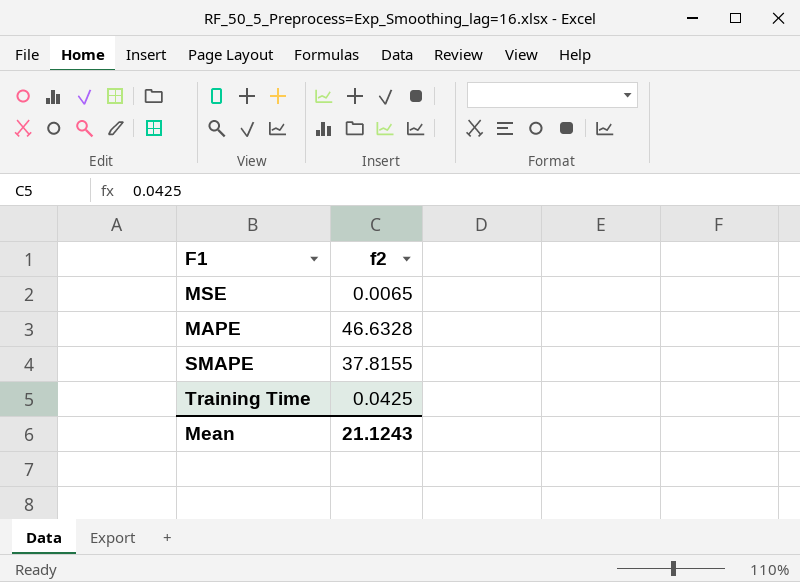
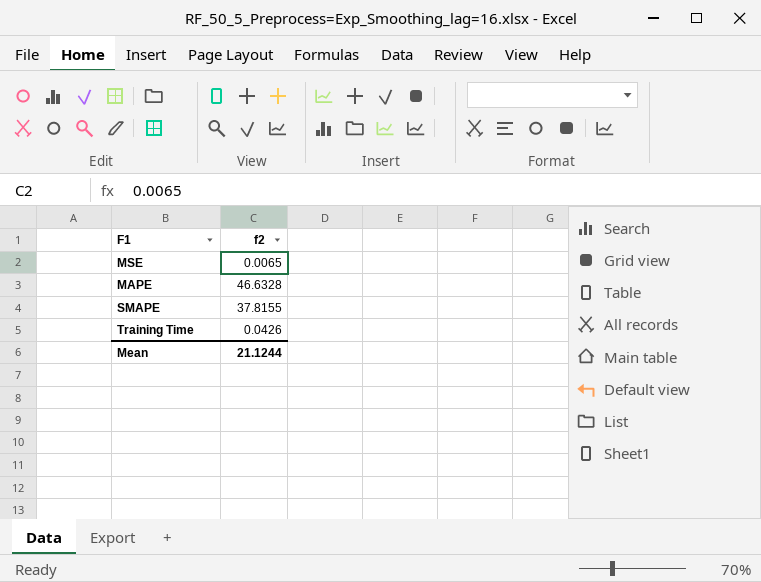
Training Time | f2: 0.0425 -> 0.0426
Mean | f2: 21.1243 -> 21.1244

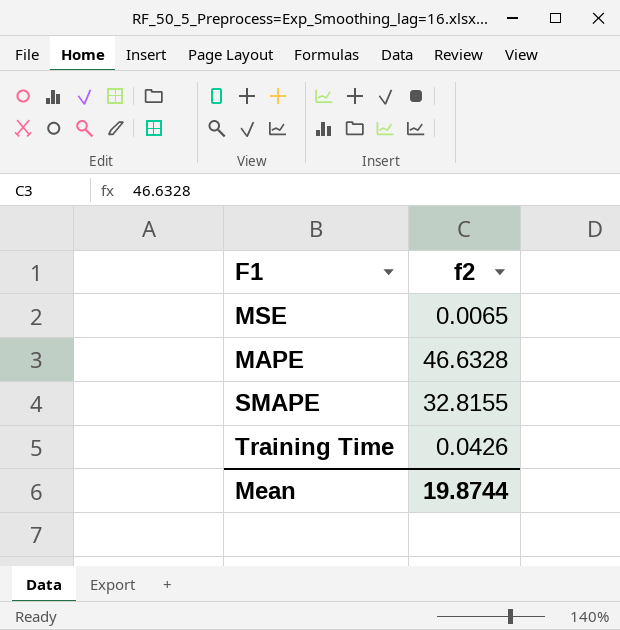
SMAPE | f2: 37.8155 -> 32.8155
Mean | f2: 21.1244 -> 19.8744

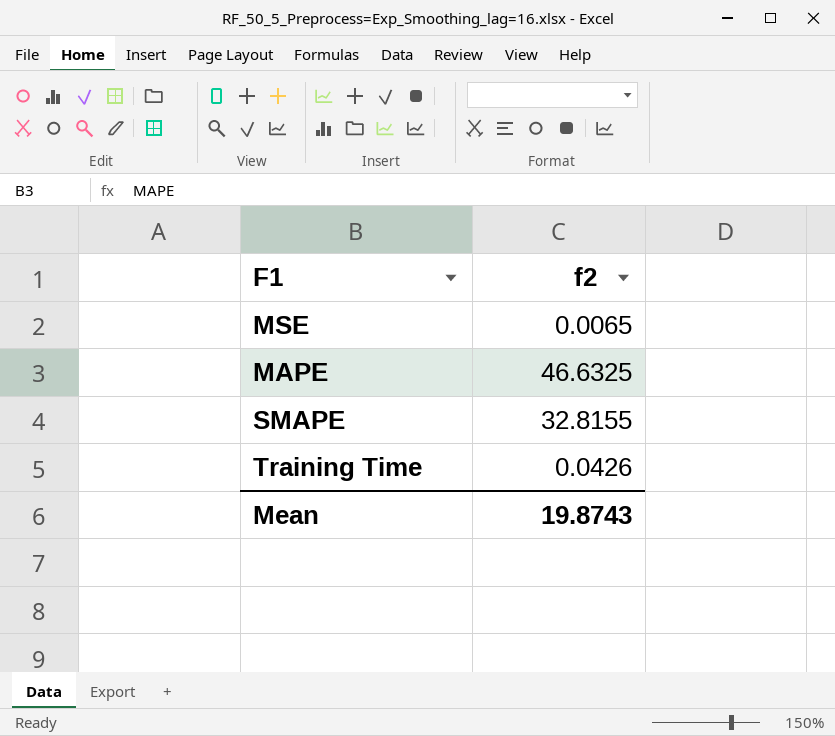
MAPE | f2: 46.6328 -> 46.6325
Mean | f2: 19.8744 -> 19.8743

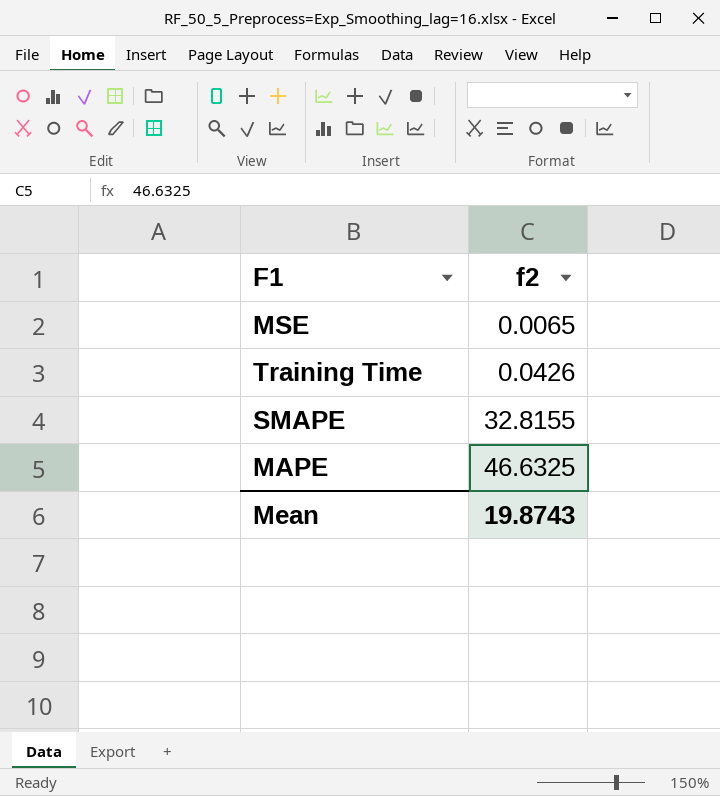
row order: none -> f2 ascending

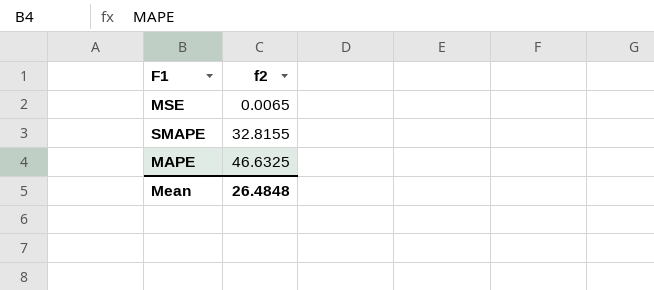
row Training Time: 0.0426 -> none
Mean | f2: 19.8743 -> 26.4848

